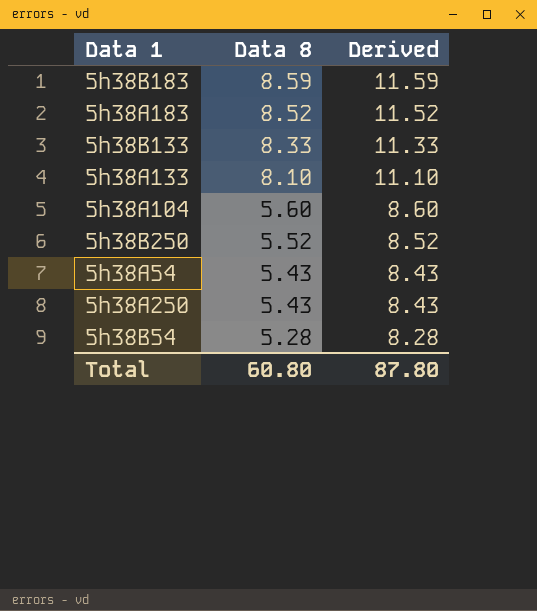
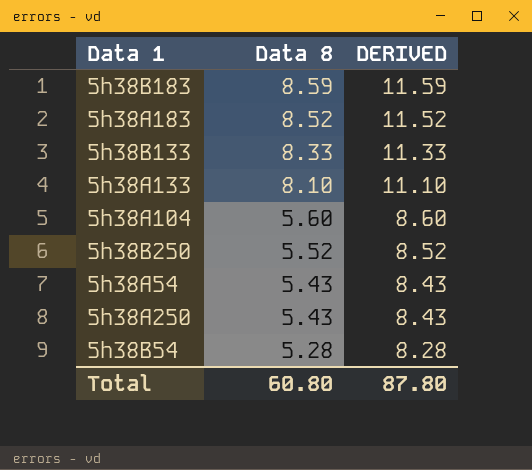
column name: Derived -> DERIVED

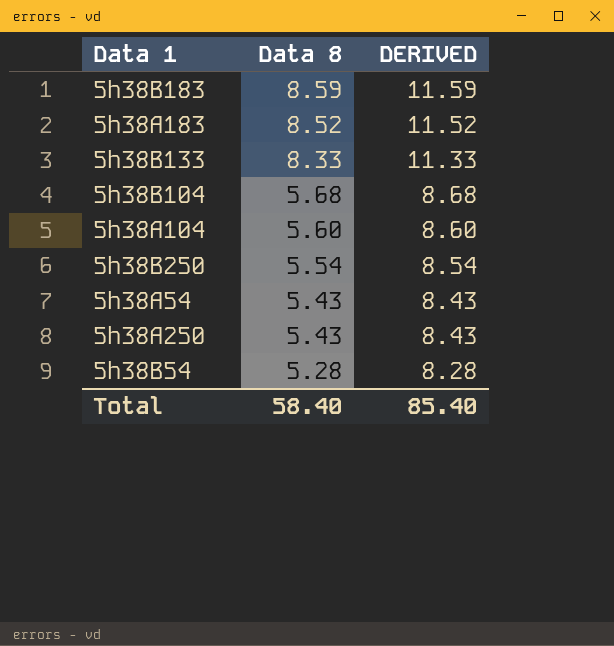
row 5h38A133: 8.10 | 11.10 -> none
row 5h38B104: none -> 5.68 | 8.68
5h38B250 | Data 8: 5.52 -> 5.54
5h38B250 | DERIVED: 8.52 -> 8.54
Total | Data 8: 60.80 -> 58.40
Total | DERIVED: 87.80 -> 85.40

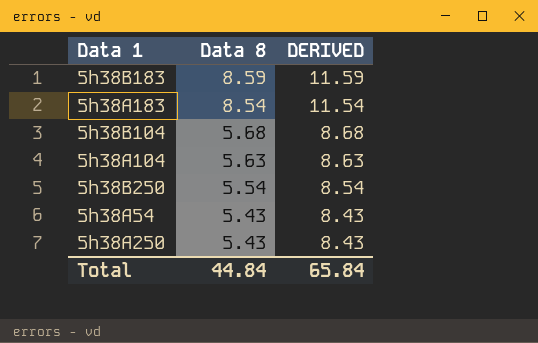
row 5h38B133: 8.33 | 11.33 -> none
row 5h38B54: 5.28 | 8.28 -> none
5h38A183 | Data 8: 8.52 -> 8.54
5h38A183 | DERIVED: 11.52 -> 11.54
5h38A104 | Data 8: 5.60 -> 5.63
5h38A104 | DERIVED: 8.60 -> 8.63
Total | Data 8: 58.40 -> 44.84
Total | DERIVED: 85.40 -> 65.84

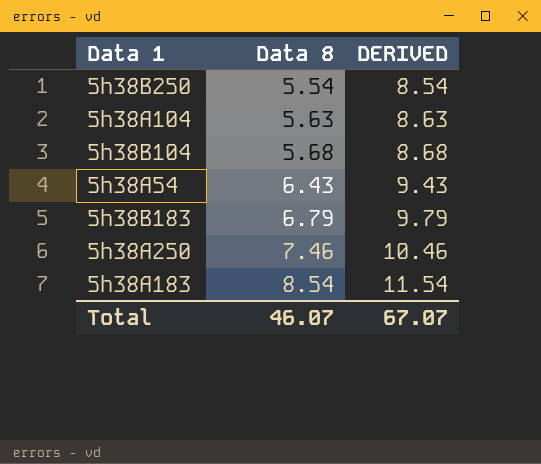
row order: Data 8 descending -> Data 8 ascending
5h38A54 | Data 8: 5.43 -> 6.43
5h38A54 | DERIVED: 8.43 -> 9.43
5h38B183 | Data 8: 8.59 -> 6.79
5h38B183 | DERIVED: 11.59 -> 9.79
5h38A250 | Data 8: 5.43 -> 7.46
5h38A250 | DERIVED: 8.43 -> 10.46
Total | Data 8: 44.84 -> 46.07
Total | DERIVED: 65.84 -> 67.07

